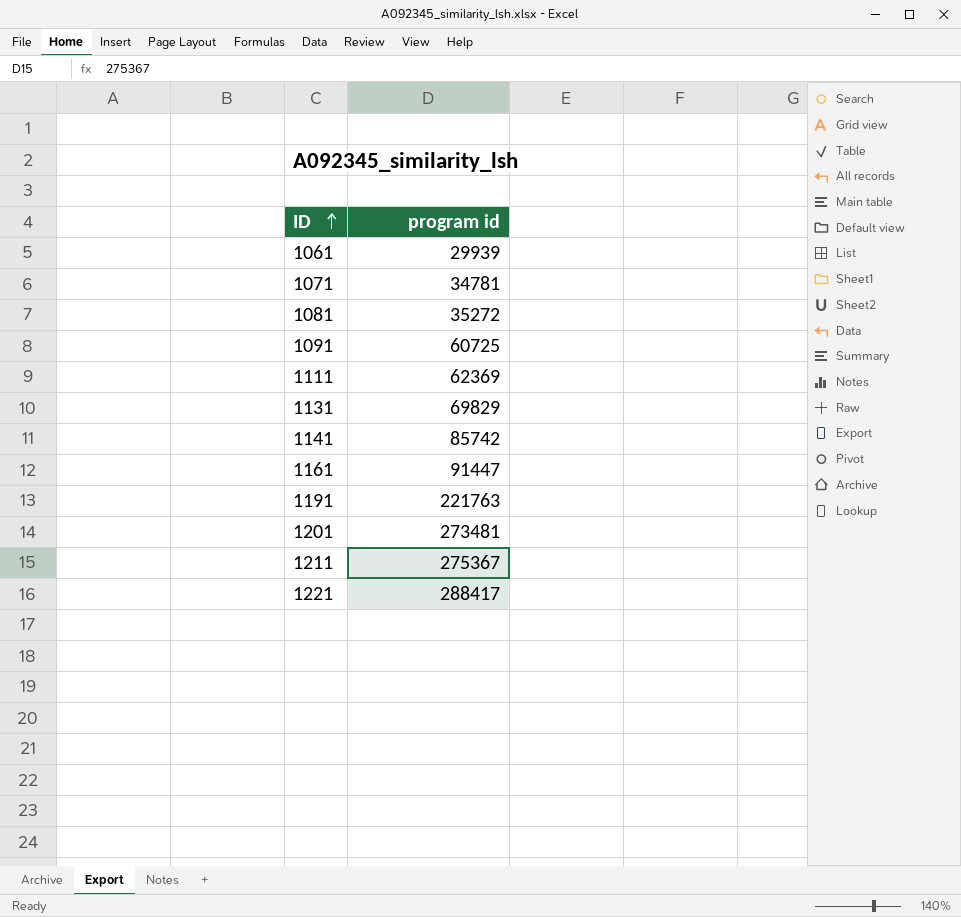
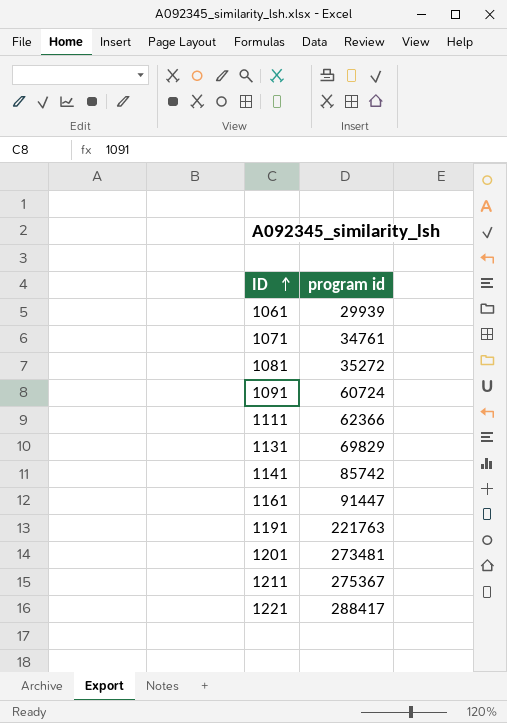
1071 | program id: 34781 -> 34761
1091 | program id: 60725 -> 60724
1111 | program id: 62369 -> 62366

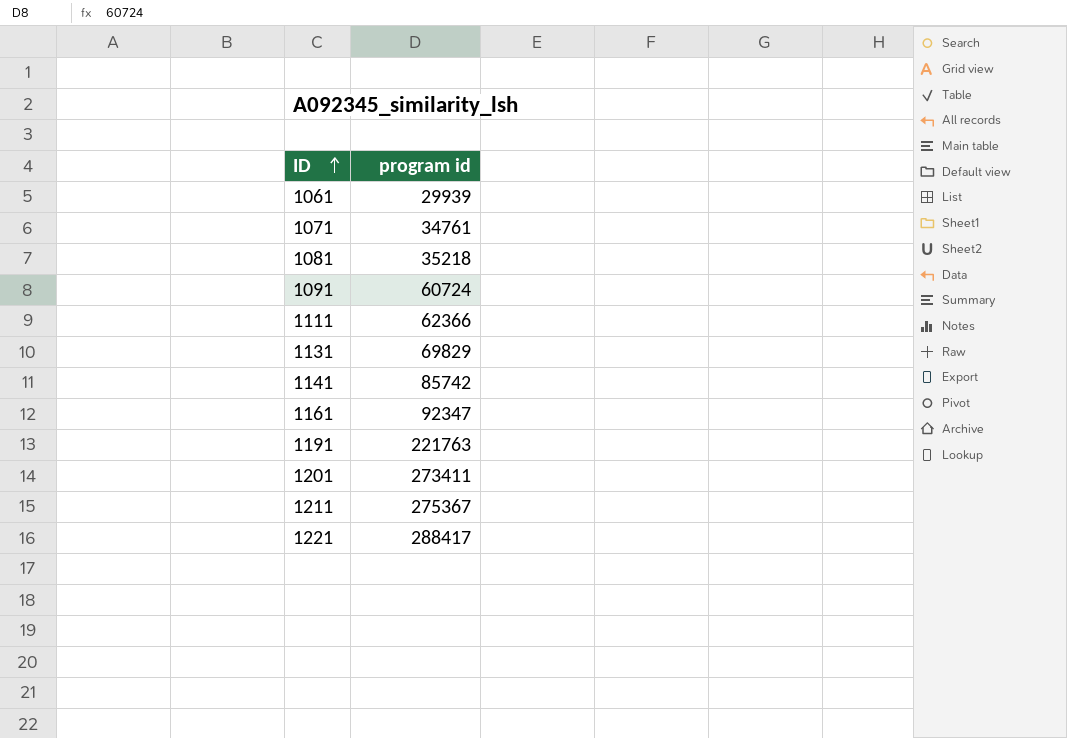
1081 | program id: 35272 -> 35218
1161 | program id: 91447 -> 92347
1201 | program id: 273481 -> 273411

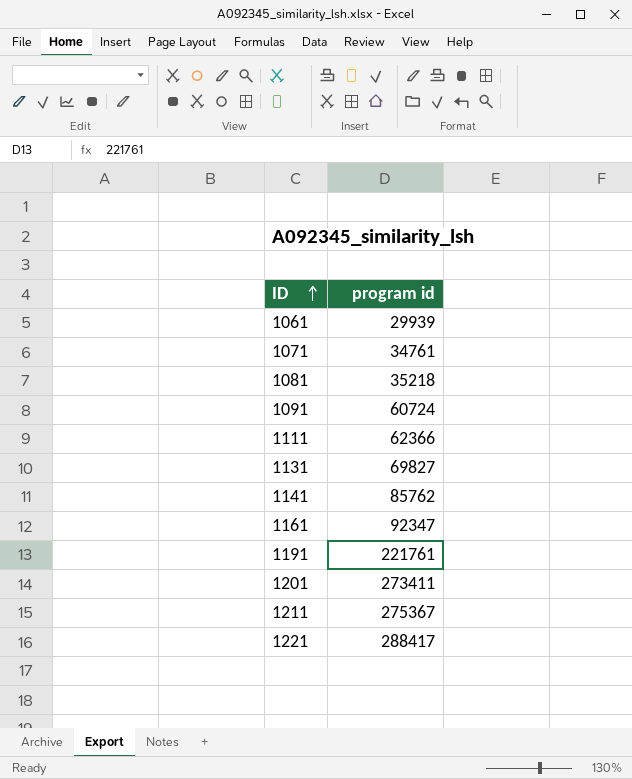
1131 | program id: 69829 -> 69827
1141 | program id: 85742 -> 85762
1191 | program id: 221763 -> 221761

